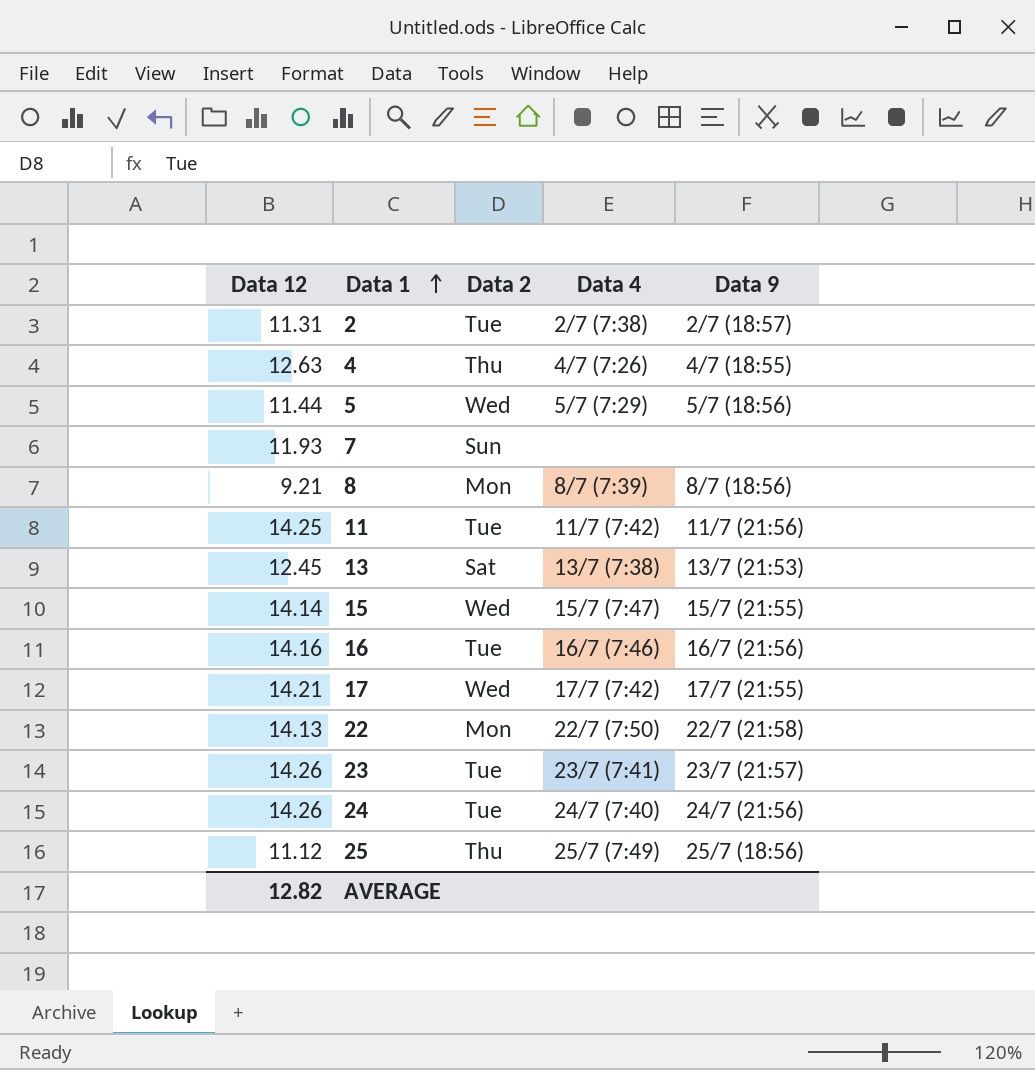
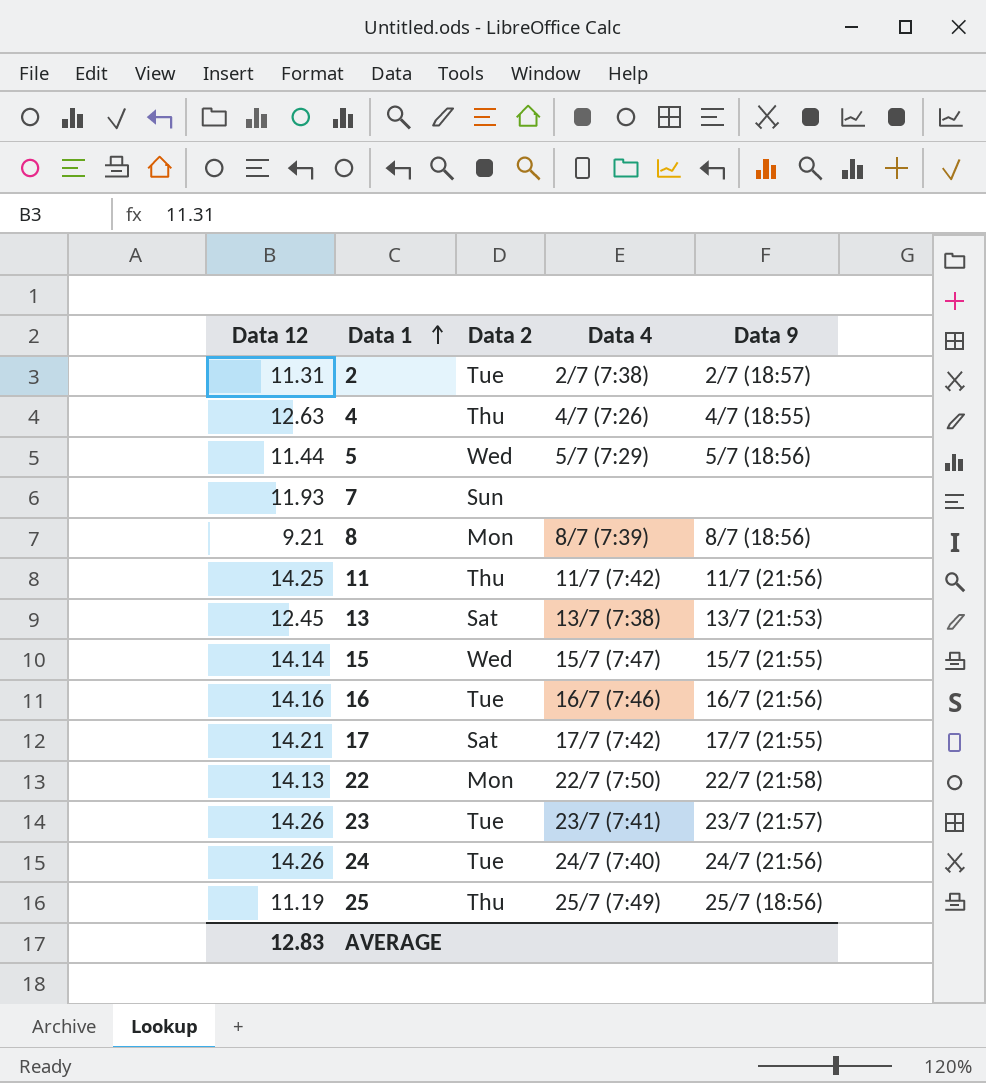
11 | Data 2: Tue -> Thu
17 | Data 2: Wed -> Sat
25 | Data 12: 11.12 -> 11.19
AVERAGE | Data 12: 12.82 -> 12.83

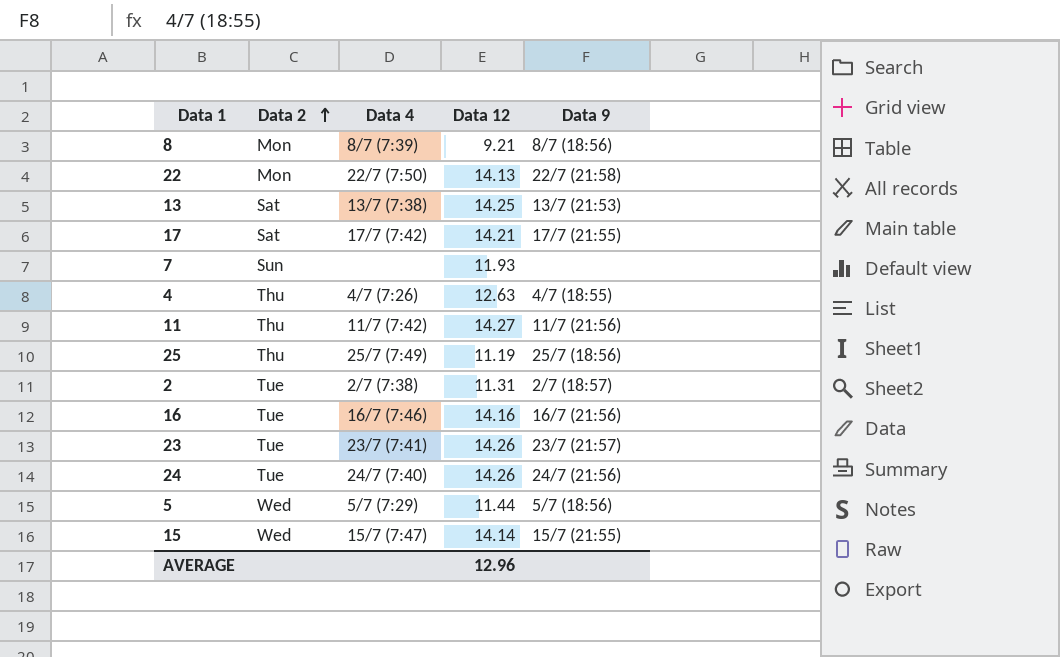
row order: Data 1 ascending -> Data 2 ascending
column Data 12 | position: 1 -> 4
13 | Data 12: 12.45 -> 14.25
11 | Data 12: 14.25 -> 14.27
AVERAGE | Data 12: 12.83 -> 12.96

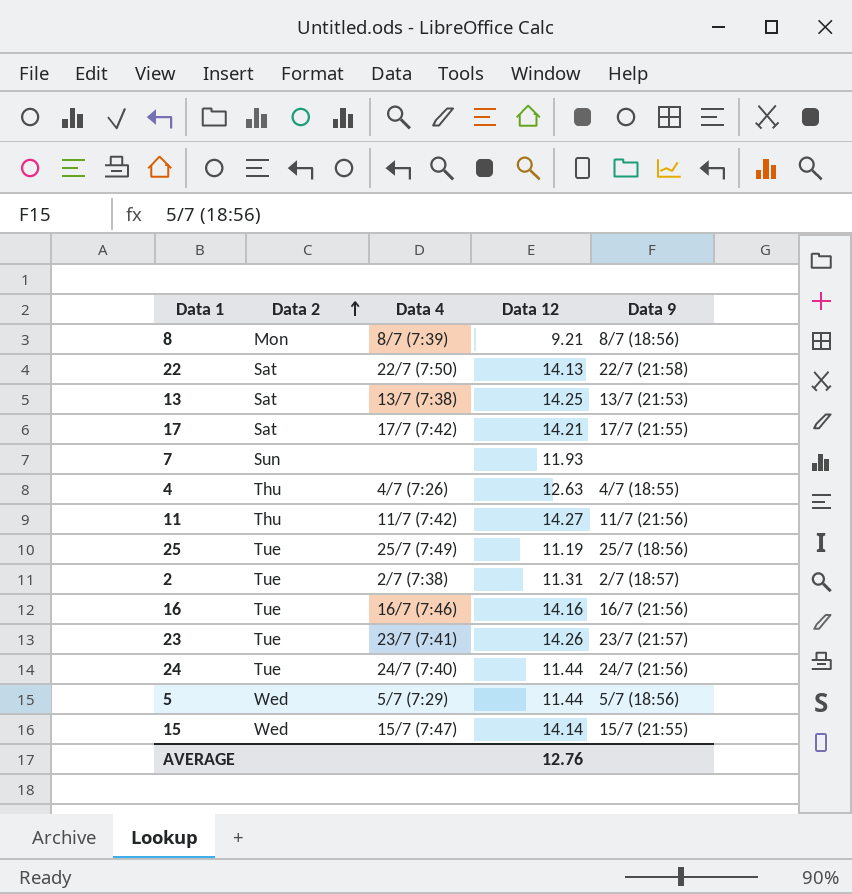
22 | Data 2: Mon -> Sat
25 | Data 2: Thu -> Tue
24 | Data 12: 14.26 -> 11.44
AVERAGE | Data 12: 12.96 -> 12.76

